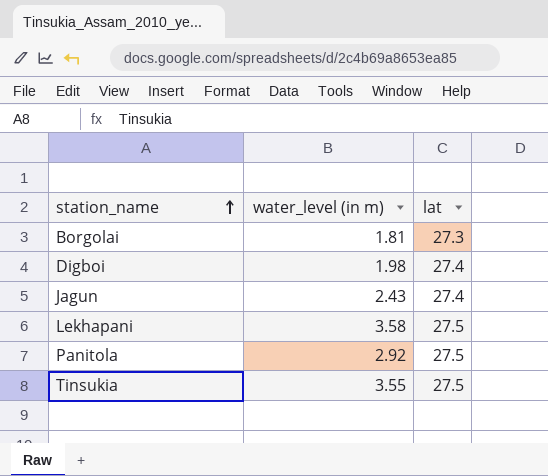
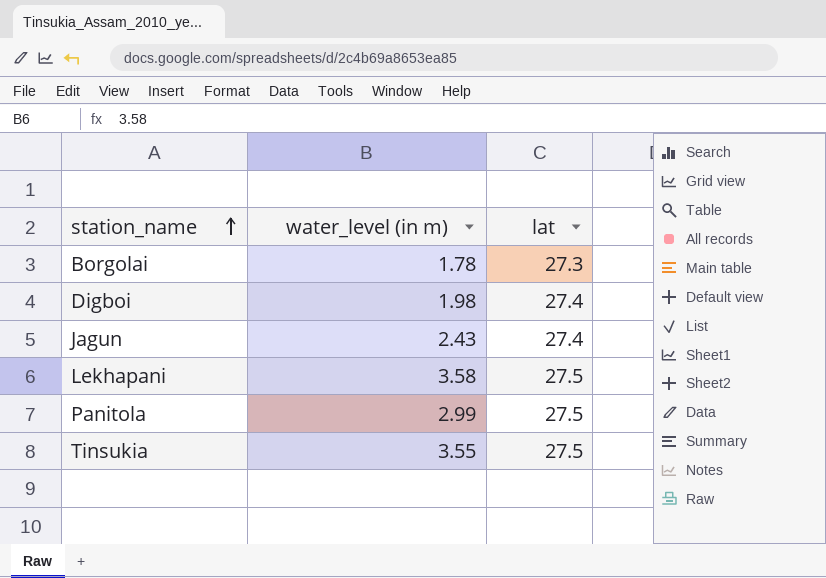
Borgolai | water_level (in m): 1.81 -> 1.78
Panitola | water_level (in m): 2.92 -> 2.99

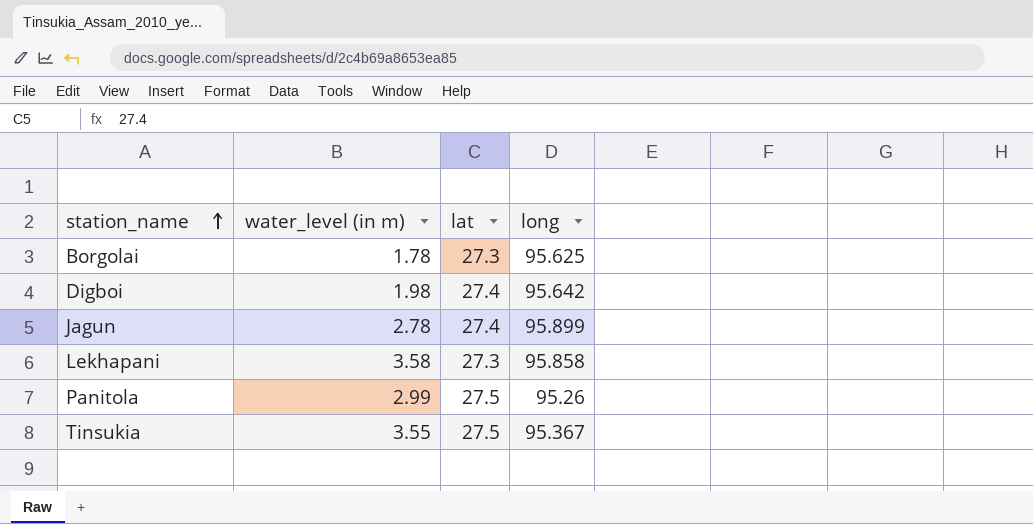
column long | position: none -> 4
Jagun | water_level (in m): 2.43 -> 2.78
Lekhapani | lat: 27.5 -> 27.3

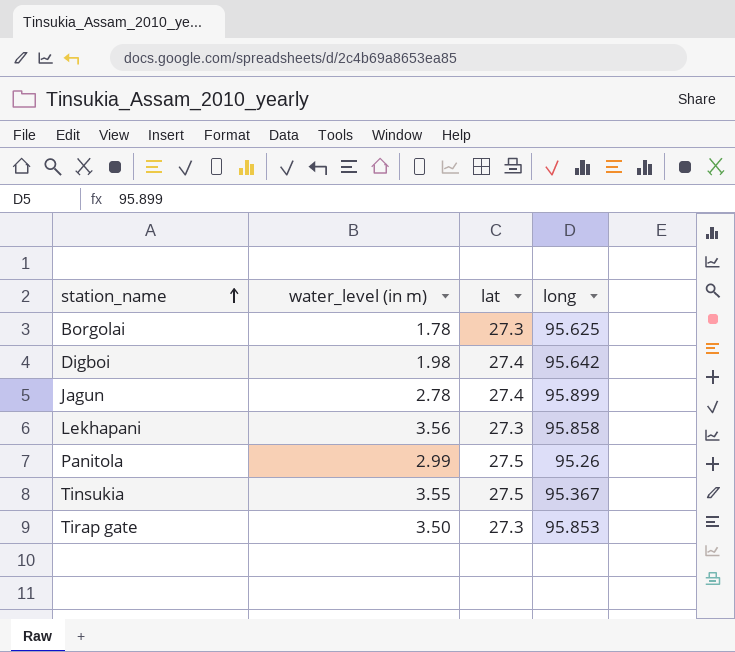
Lekhapani | water_level (in m): 3.58 -> 3.56
row Tirap gate: none -> 3.50 | 27.3 | 95.853

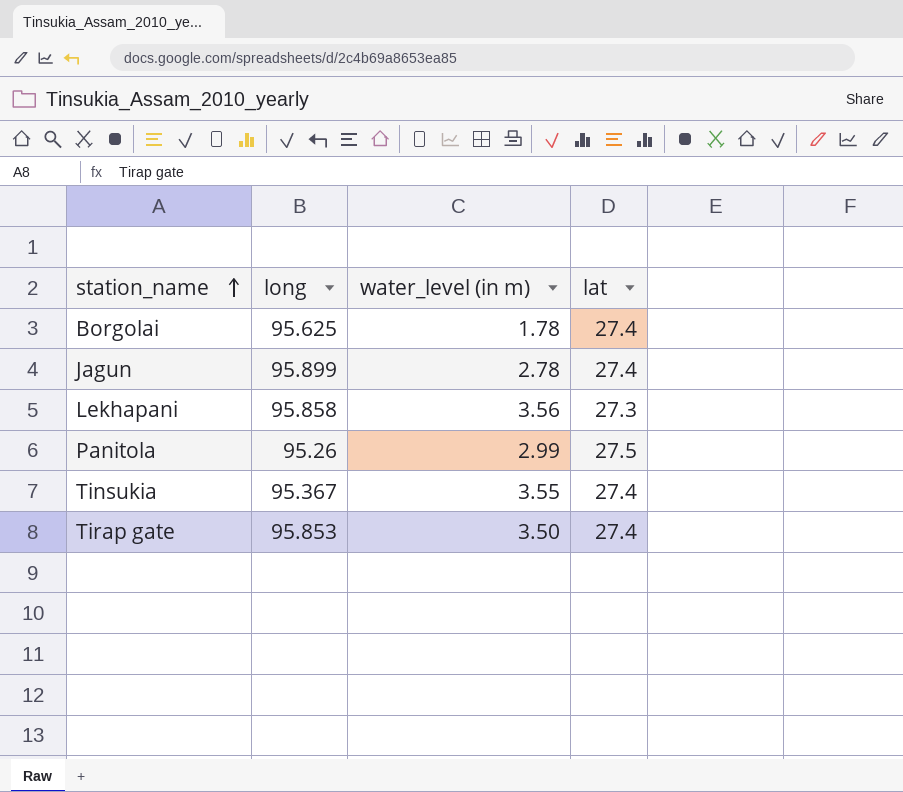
column long | position: 4 -> 2
row Digboi: 1.98 | 27.4 | 95.642 -> none
Borgolai | lat: 27.3 -> 27.4
Tinsukia | lat: 27.5 -> 27.4
Tirap gate | lat: 27.3 -> 27.4

